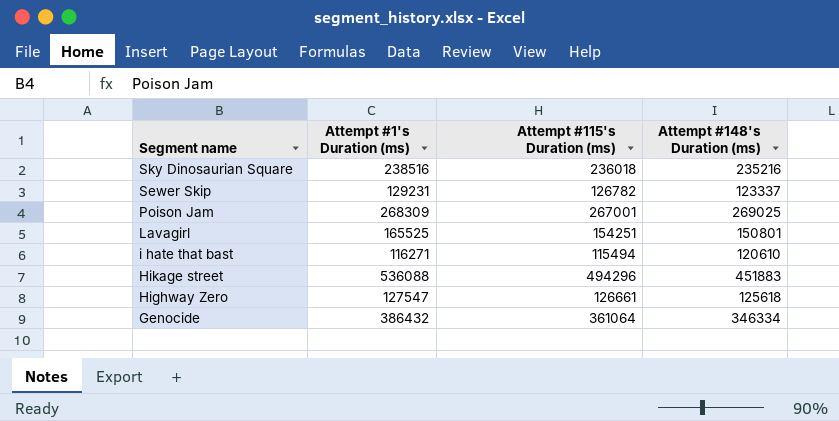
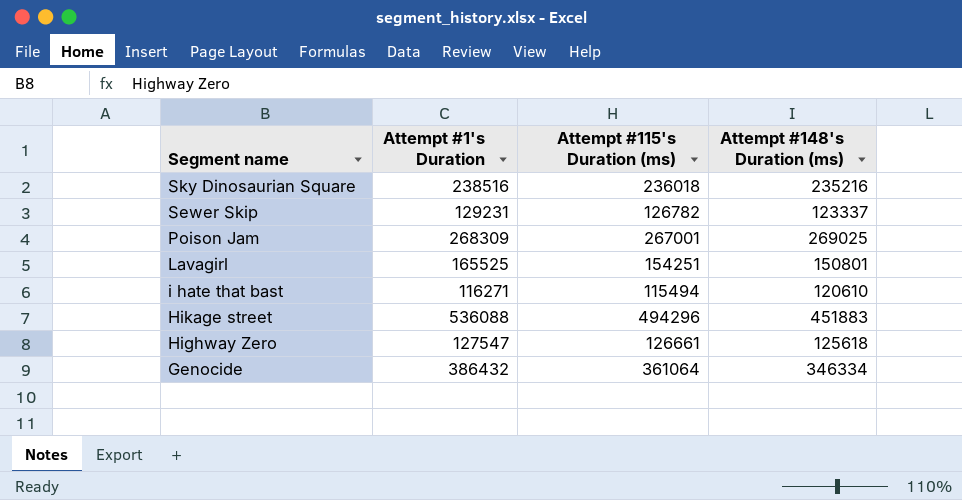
column name: Attempt #1's Duration (ms) -> Attempt #1's Duration

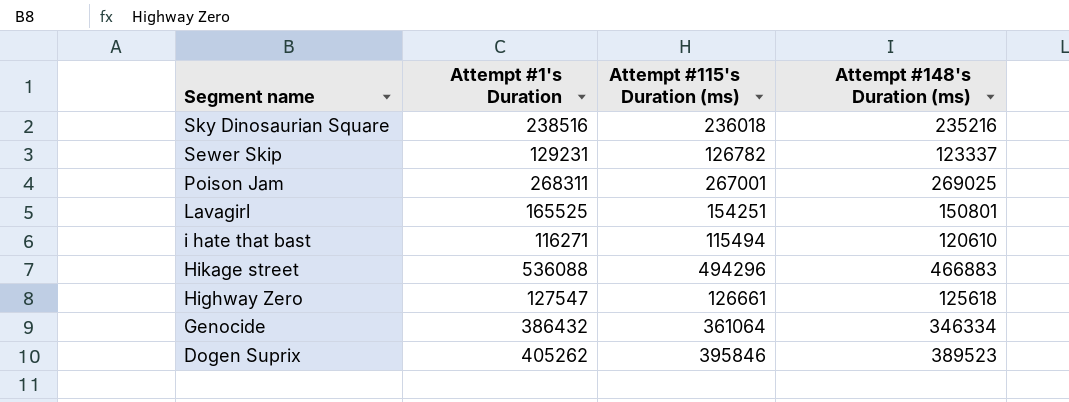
Poison Jam | Attempt #1's Duration: 268309 -> 268311
Hikage street | Attempt #148's Duration (ms): 451883 -> 466883
row Dogen Suprix: none -> 405262 | 395846 | 389523

